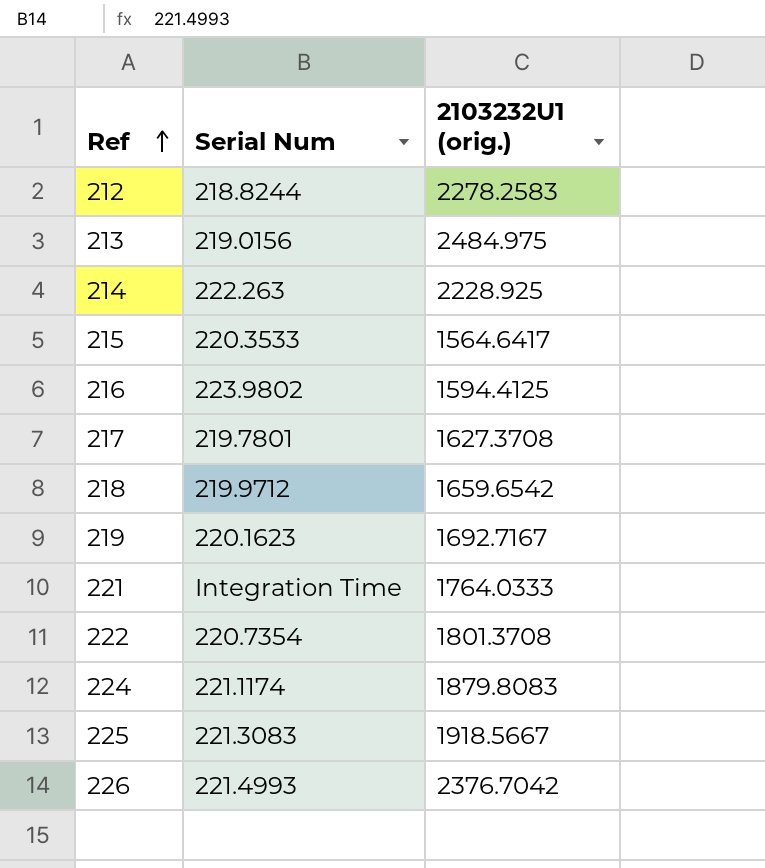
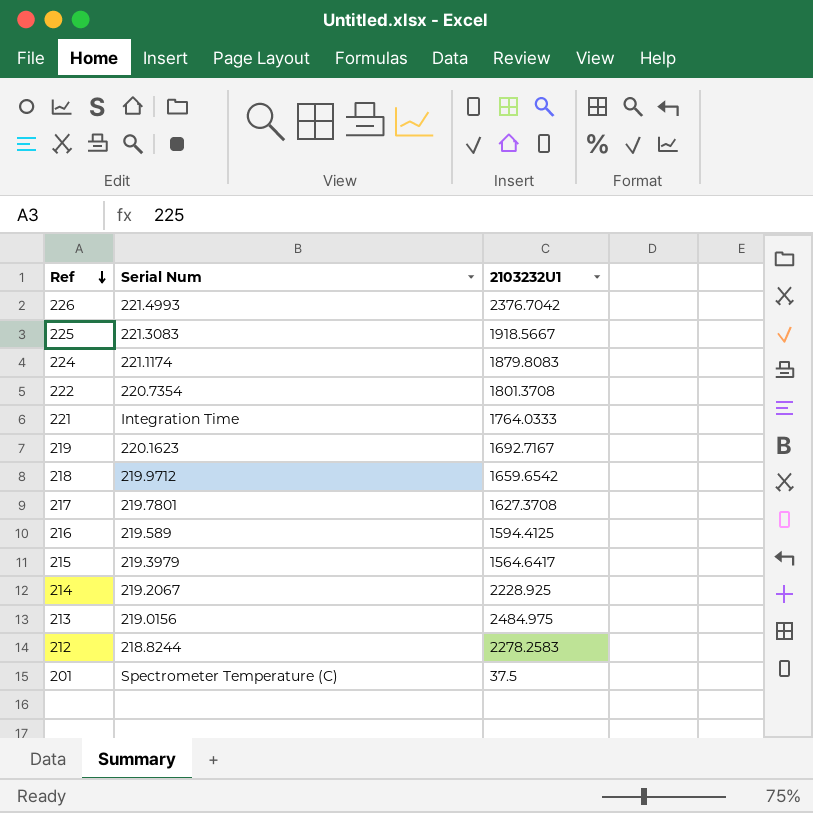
row order: Ref ascending -> Ref descending
column name: 2103232U1 (orig.) -> 2103232U1
216 | Serial Num: 223.9802 -> 219.589
215 | Serial Num: 220.3533 -> 219.3979
214 | Serial Num: 222.263 -> 219.2067
row 201: none -> Spectrometer Temperature (C) | 37.5

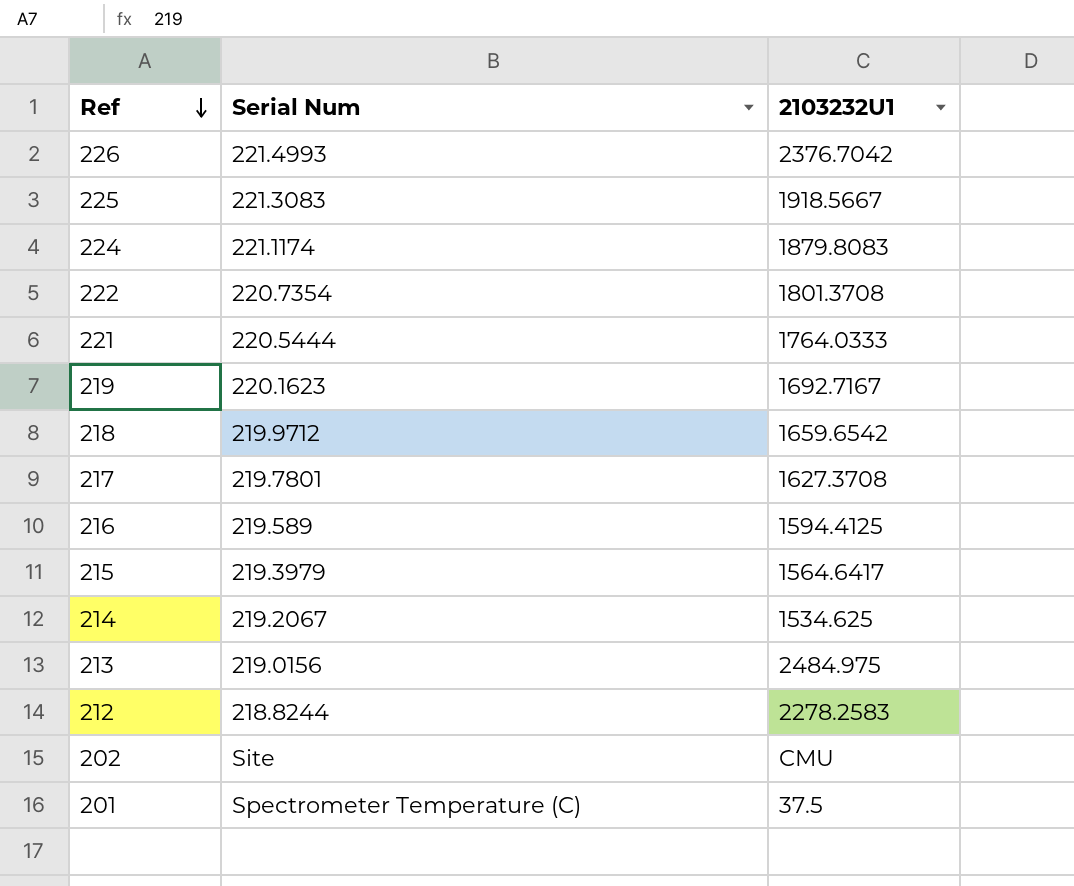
221 | Serial Num: Integration Time -> 220.5444
214 | 2103232U1: 2228.925 -> 1534.625
row 202: none -> Site | CMU

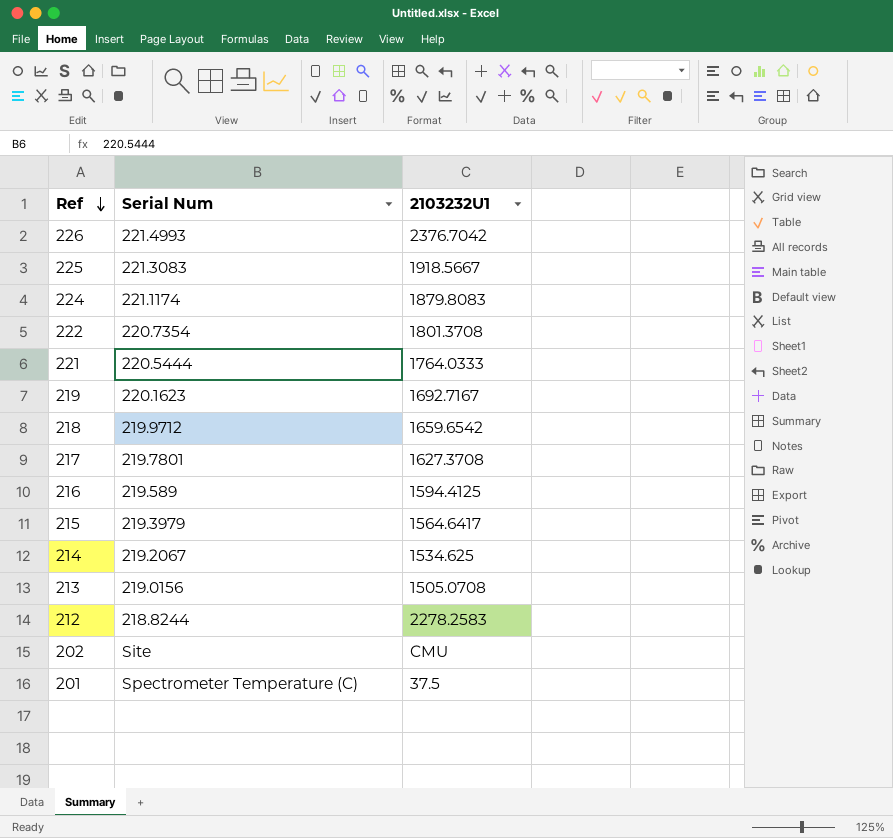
213 | 2103232U1: 2484.975 -> 1505.0708

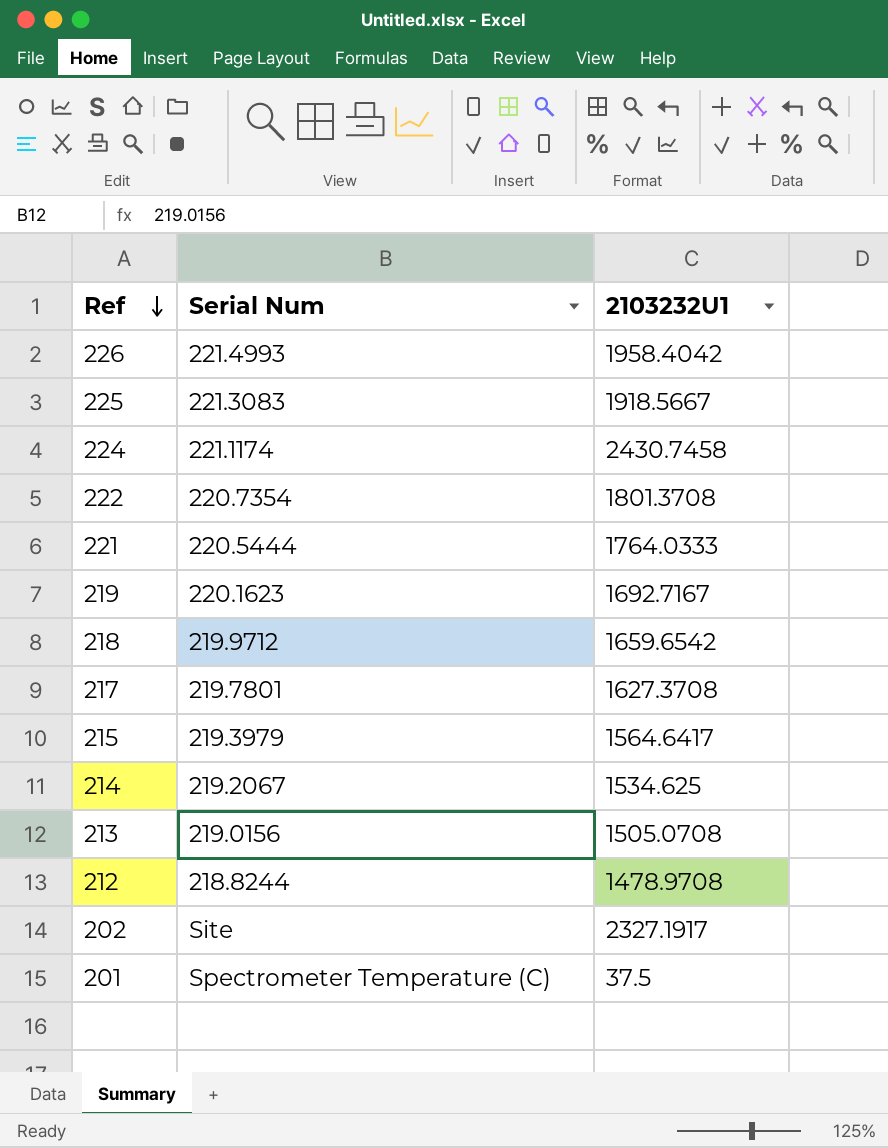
row 216: 219.589 | 1594.4125 -> none
226 | 2103232U1: 2376.7042 -> 1958.4042
224 | 2103232U1: 1879.8083 -> 2430.7458
212 | 2103232U1: 2278.2583 -> 1478.9708
202 | 2103232U1: CMU -> 2327.1917

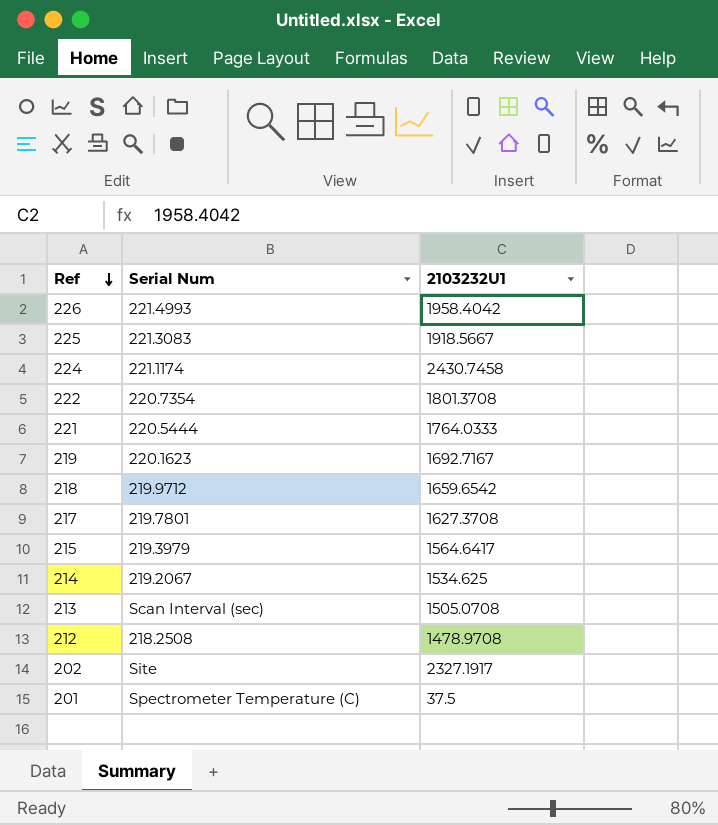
213 | Serial Num: 219.0156 -> Scan Interval (sec)
212 | Serial Num: 218.8244 -> 218.2508

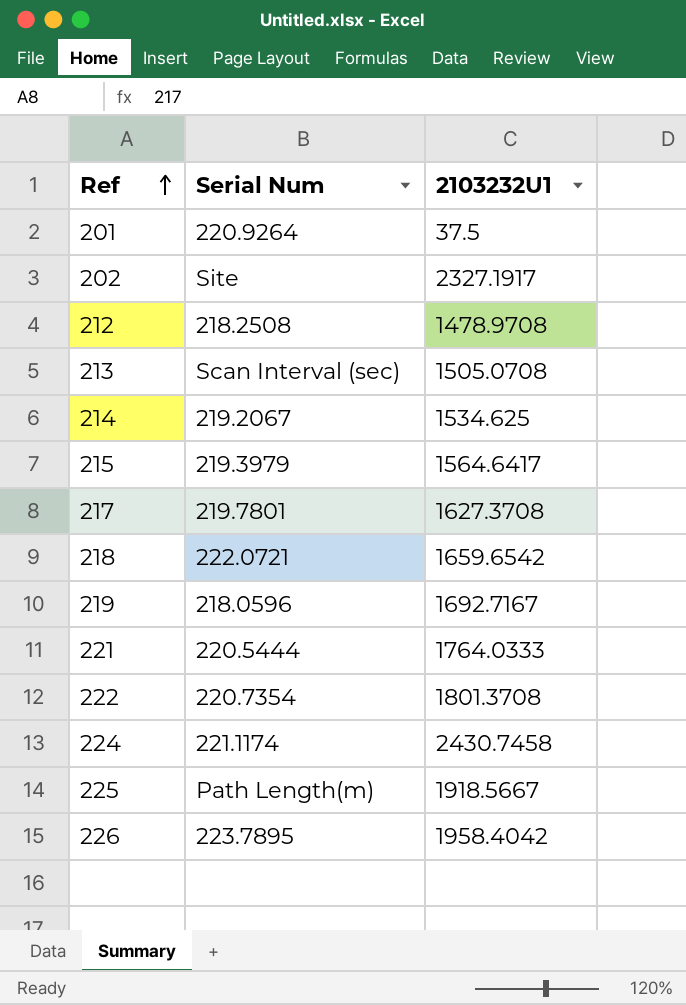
row order: Ref descending -> Ref ascending
201 | Serial Num: Spectrometer Temperature (C) -> 220.9264
218 | Serial Num: 219.9712 -> 222.0721
219 | Serial Num: 220.1623 -> 218.0596
225 | Serial Num: 221.3083 -> Path Length(m)
226 | Serial Num: 221.4993 -> 223.7895

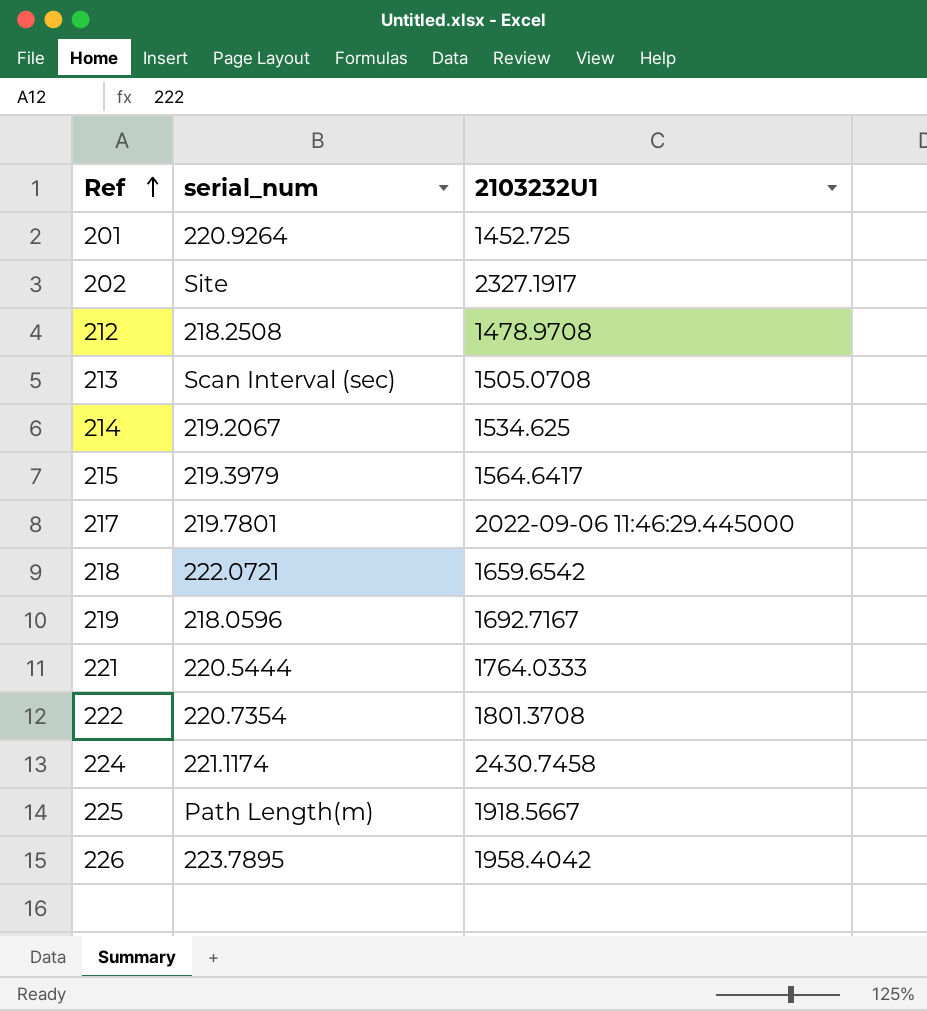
column name: Serial Num -> serial_num
201 | 2103232U1: 37.5 -> 1452.725
217 | 2103232U1: 1627.3708 -> 2022-09-06 11:46:29.445000

